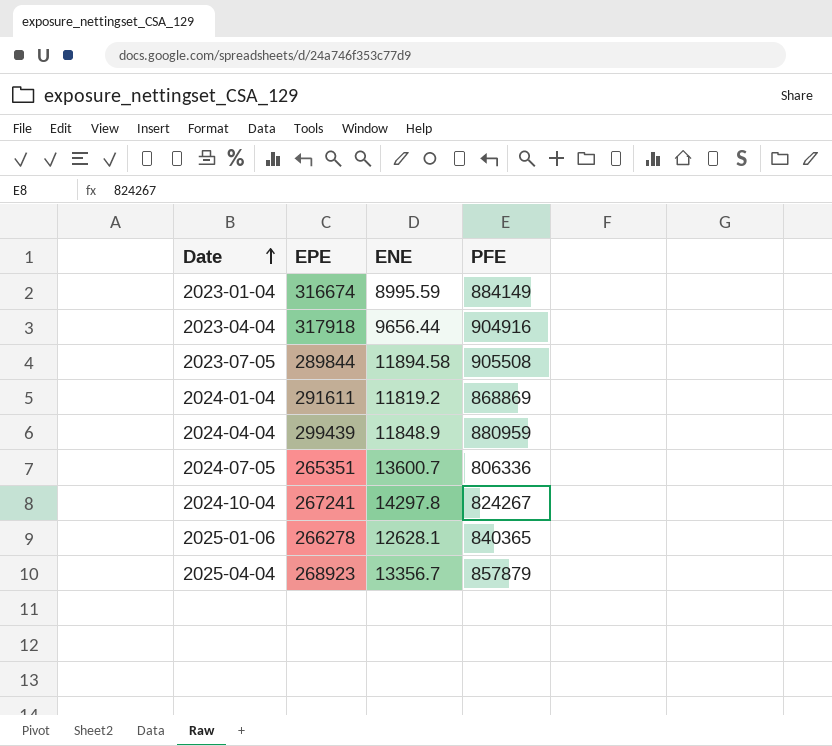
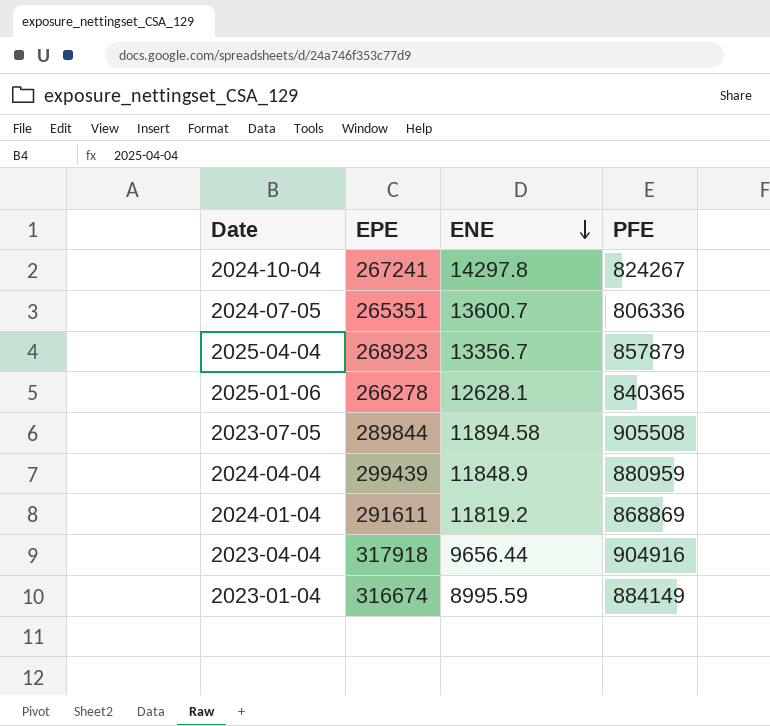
row order: Date ascending -> ENE descending

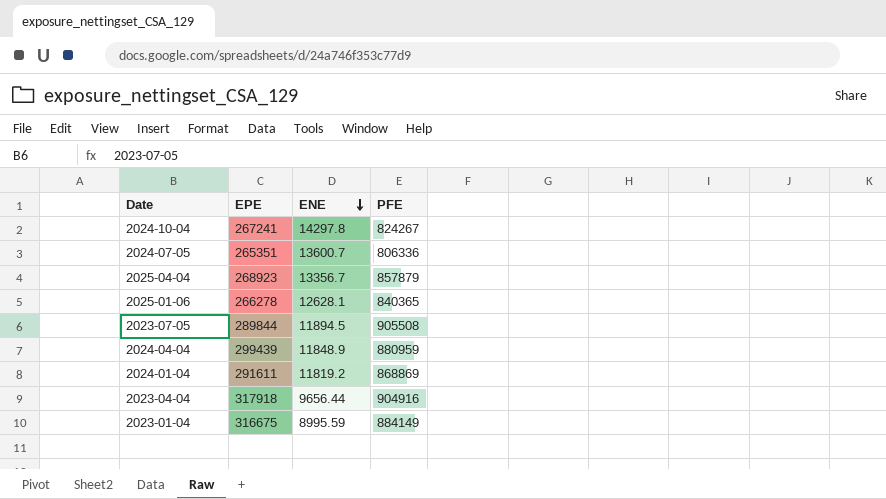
2023-07-05 | ENE: 11894.58 -> 11894.5
2023-01-04 | EPE: 316674 -> 316675

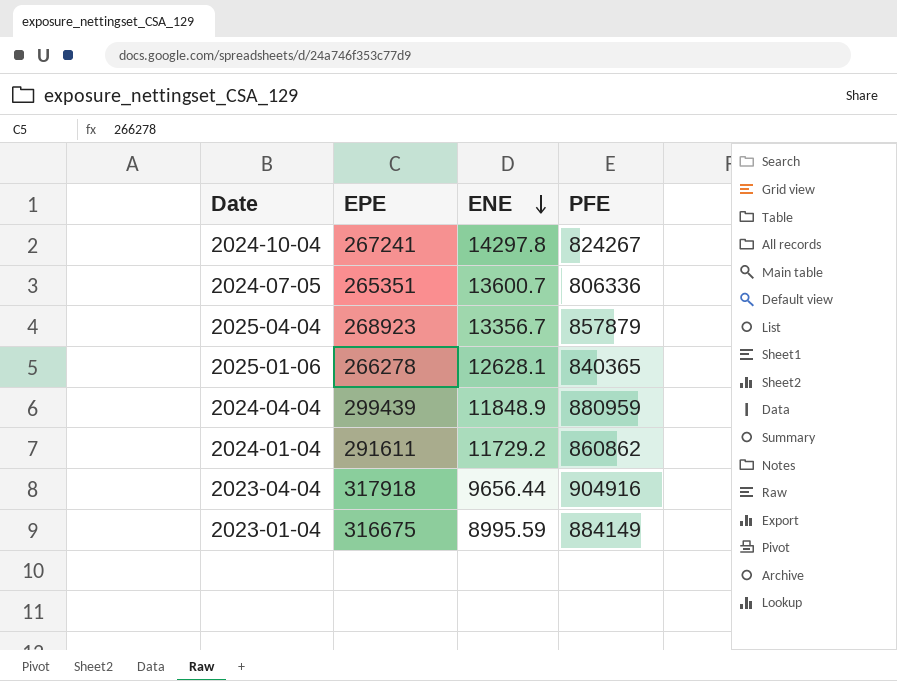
row 2023-07-05: 289844 | 11894.5 | 905508 -> none
2024-01-04 | ENE: 11819.2 -> 11729.2
2024-01-04 | PFE: 868869 -> 860862

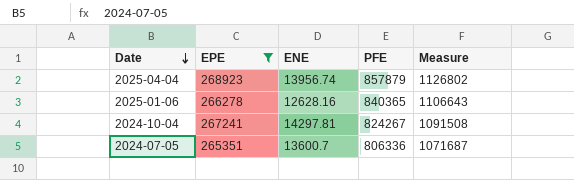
filter: none -> EPE <= 268923
row order: ENE descending -> Date descending
column Measure | formula: none -> [EPE] + [PFE]
2025-04-04 | ENE: 13356.7 -> 13956.74
2025-01-06 | ENE: 12628.1 -> 12628.16
2024-10-04 | ENE: 14297.8 -> 14297.81

